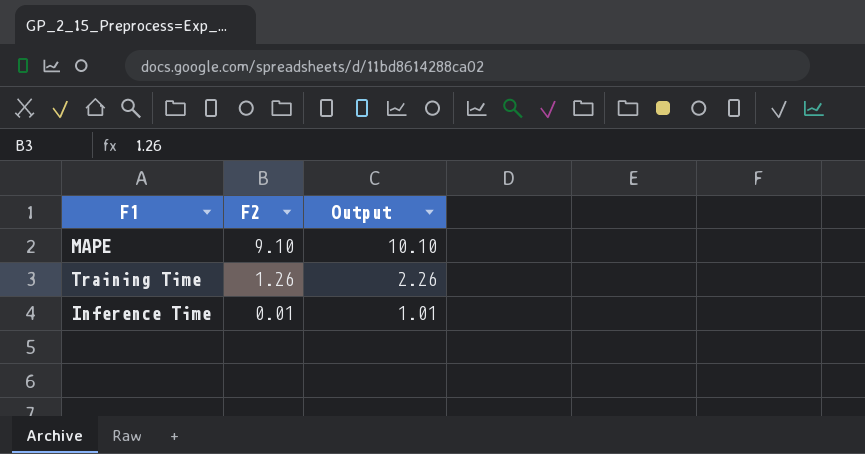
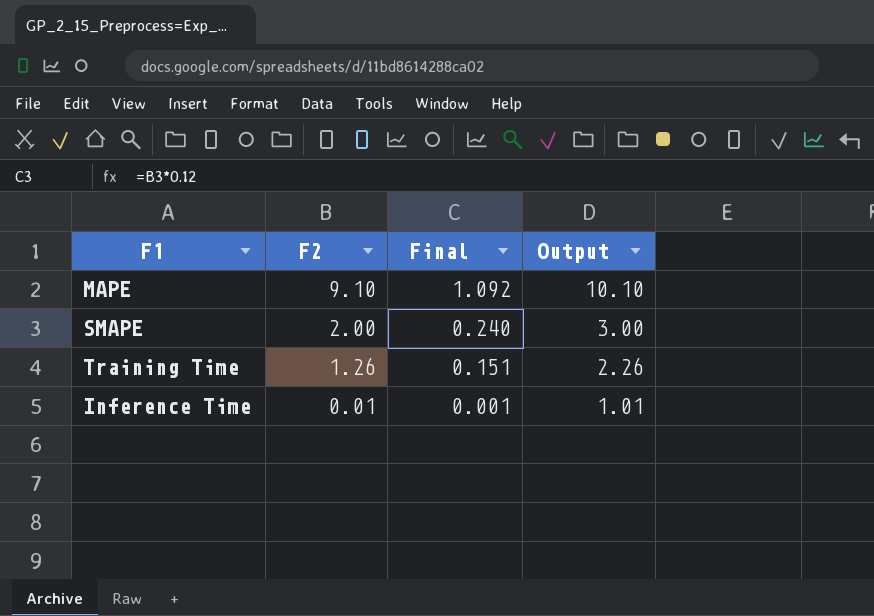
column Final | formula: none -> [F2] * 0.12
row SMAPE: none -> 2.00 | 0.240 | 3.00

